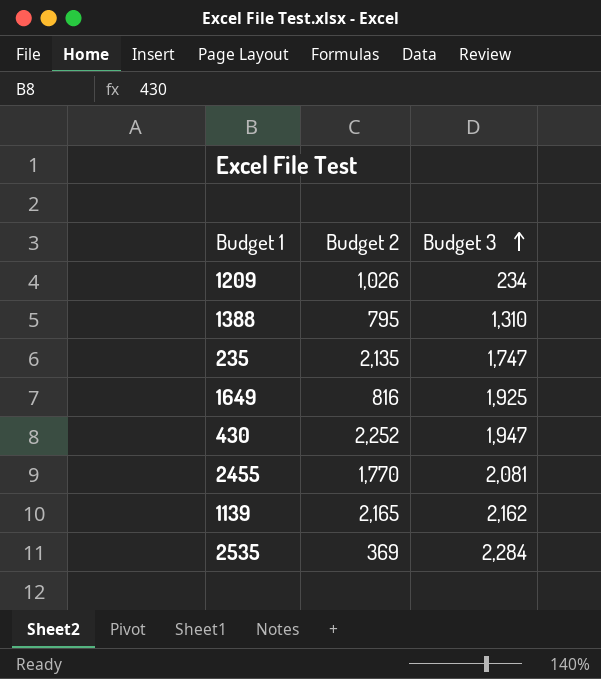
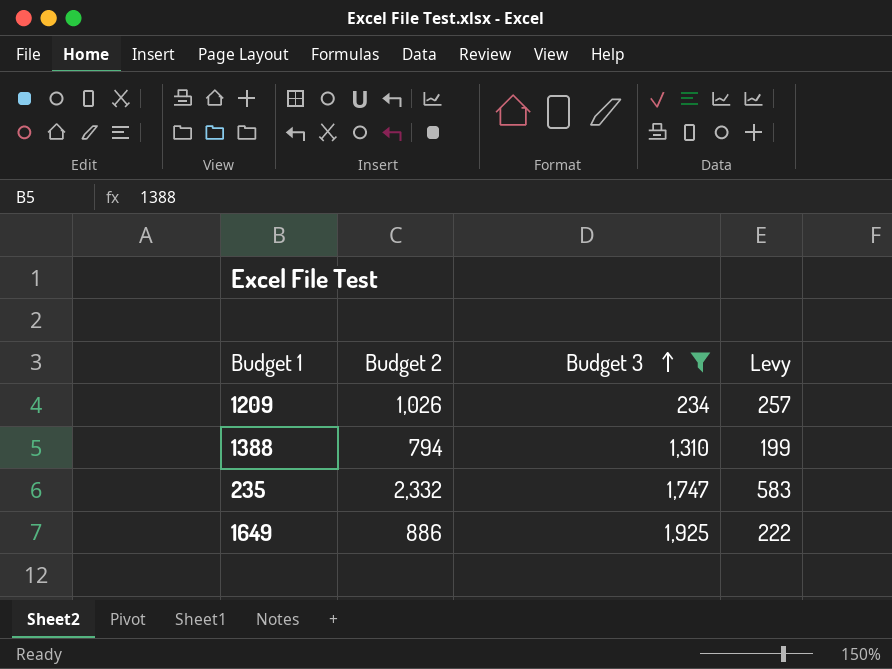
filter: none -> Budget 3 <= 1,925
column Levy | formula: none -> [Budget 2] * 0.25
1388 | Budget 2: 795 -> 794
235 | Budget 2: 2,135 -> 2,332
1649 | Budget 2: 816 -> 886

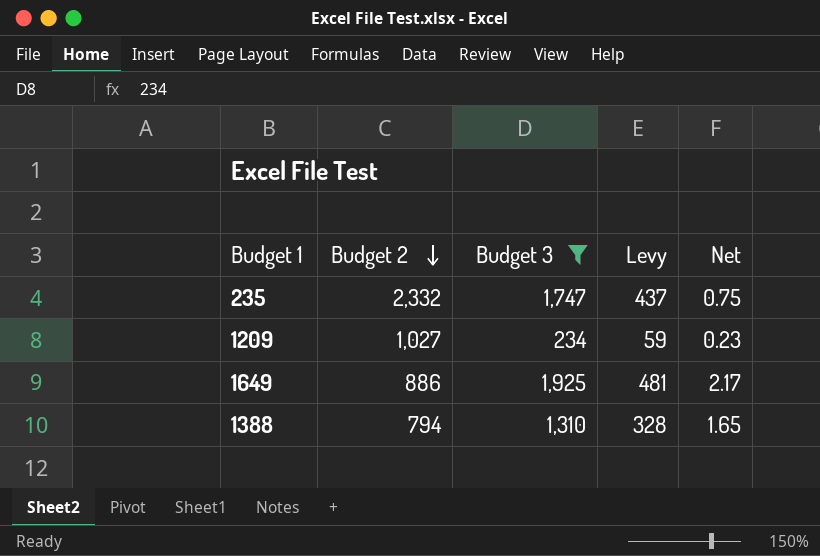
row order: Budget 3 ascending -> Budget 2 descending
column Levy | formula: [Budget 2] * 0.25 -> [Budget 3] * 0.25
column Net | formula: none -> [Budget 3] / [Budget 2]
1209 | Budget 2: 1,026 -> 1,027

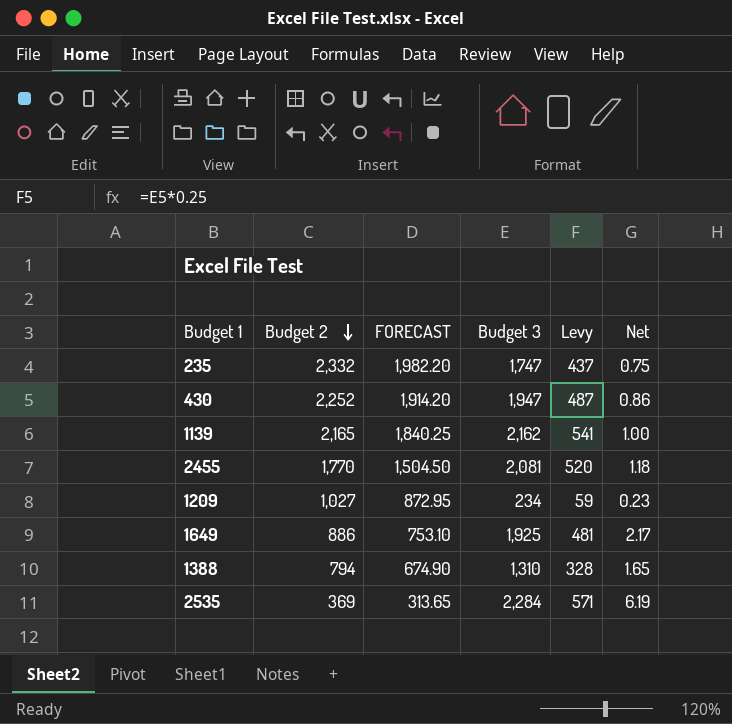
filter: Budget 3 <= 1,925 -> none
column FORECAST | formula: none -> [Budget 2] * 0.85

